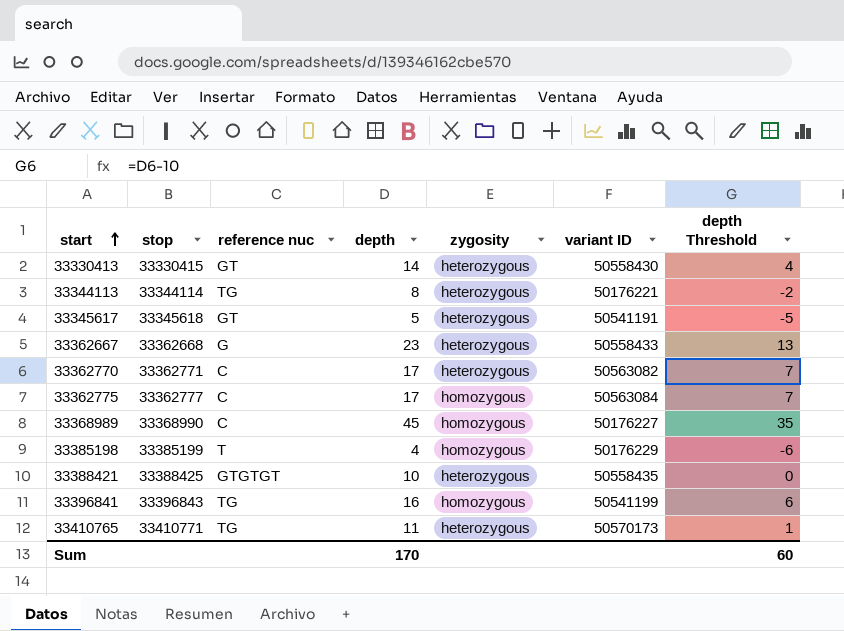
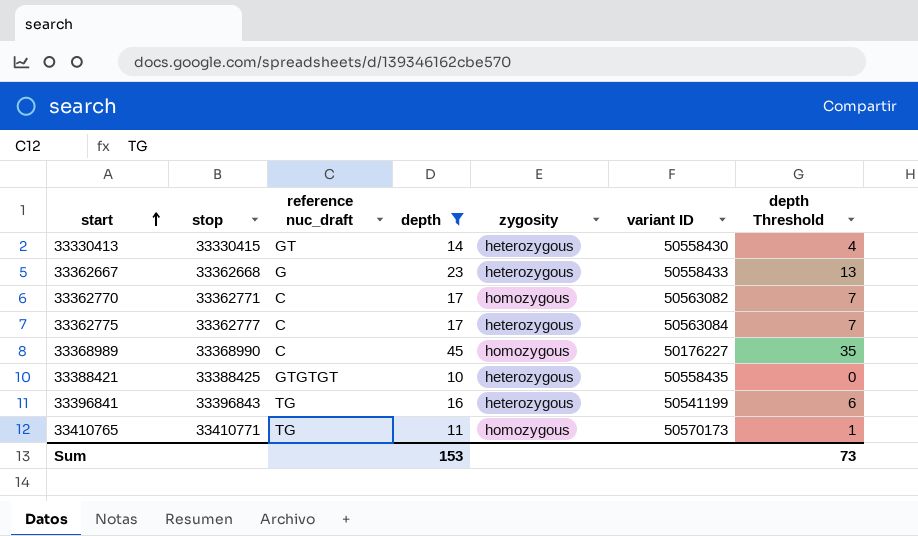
filter: none -> depth >= 10
column name: reference nuc -> reference nuc_draft
33362770 | zygosity: heterozygous -> homozygous
33362775 | zygosity: homozygous -> heterozygous
33396841 | zygosity: homozygous -> heterozygous
33410765 | zygosity: heterozygous -> homozygous
Sum | depth: 170 -> 153
Sum | depth Threshold: 60 -> 73

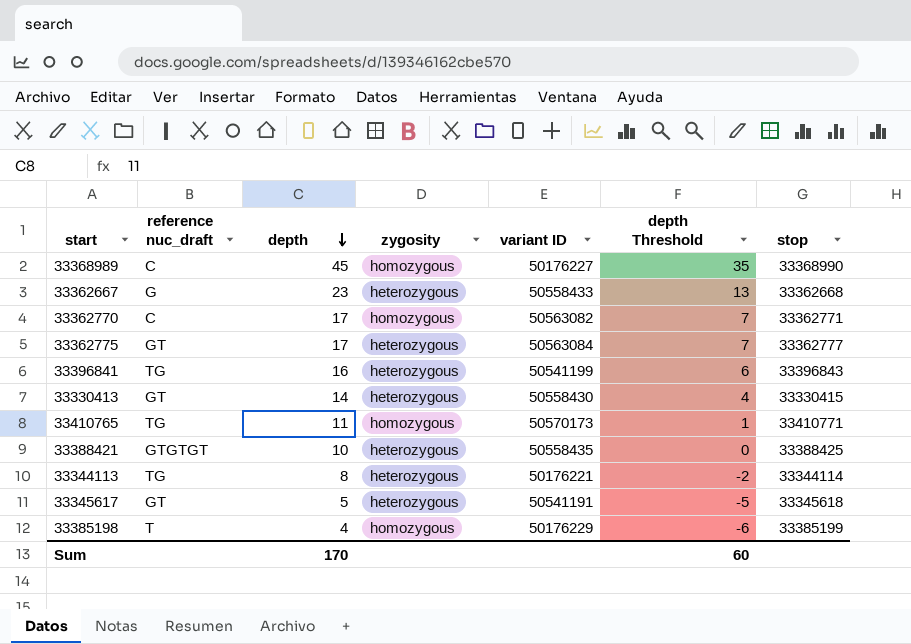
filter: depth >= 10 -> none
row order: start ascending -> depth descending
column stop | position: 2 -> 7
33362775 | reference nuc_draft: C -> GT
Sum | depth: 153 -> 170
Sum | depth Threshold: 73 -> 60

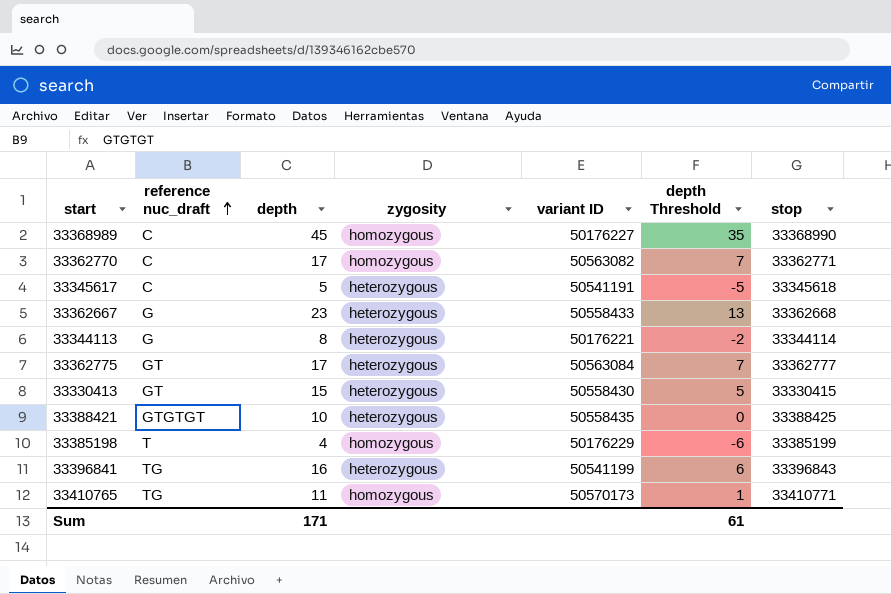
row order: depth descending -> reference nuc_draft ascending
33345617 | reference nuc_draft: GT -> C
33344113 | reference nuc_draft: TG -> G
33330413 | depth: 14 -> 15
33330413 | depth Threshold: 4 -> 5
Sum | depth: 170 -> 171
Sum | depth Threshold: 60 -> 61

